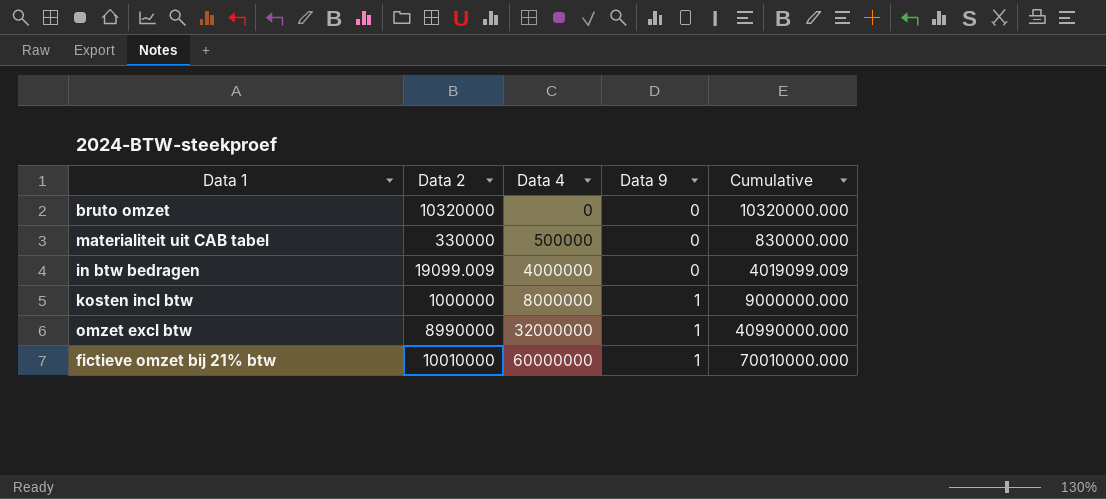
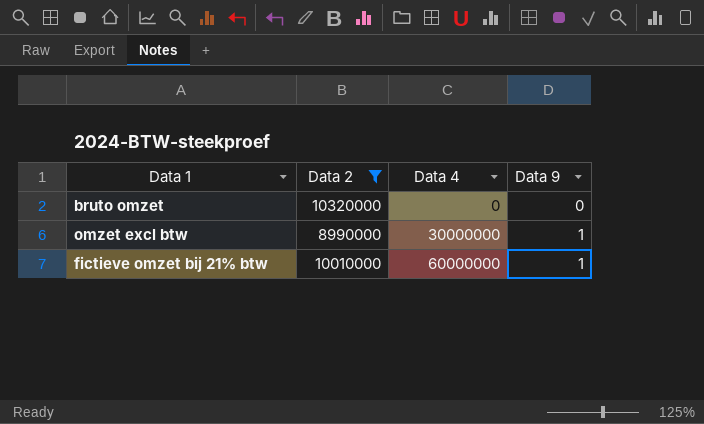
filter: none -> Data 2 >= 8990000
column Cumulative | formula: [Data 2] + [Data 4] -> none
omzet excl btw | Data 4: 32000000 -> 30000000

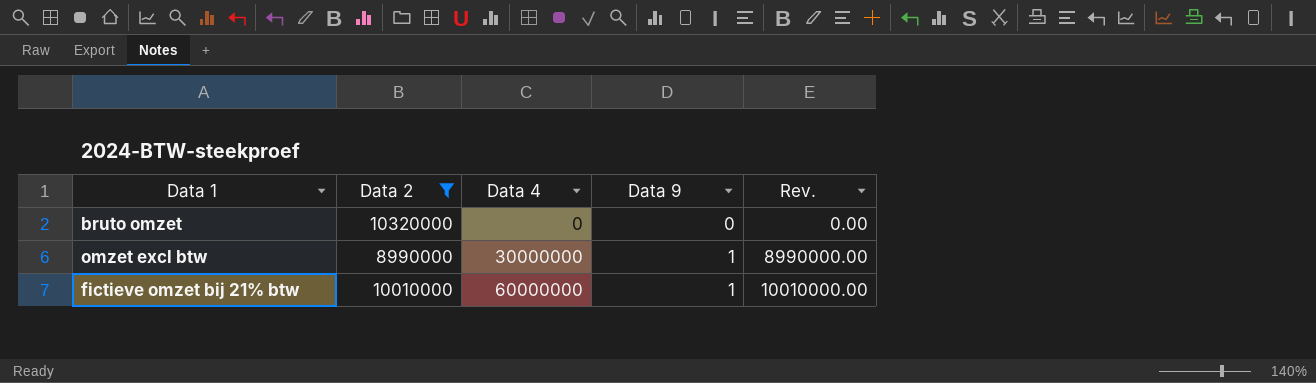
column Rev. | formula: none -> [Data 2] * [Data 9]

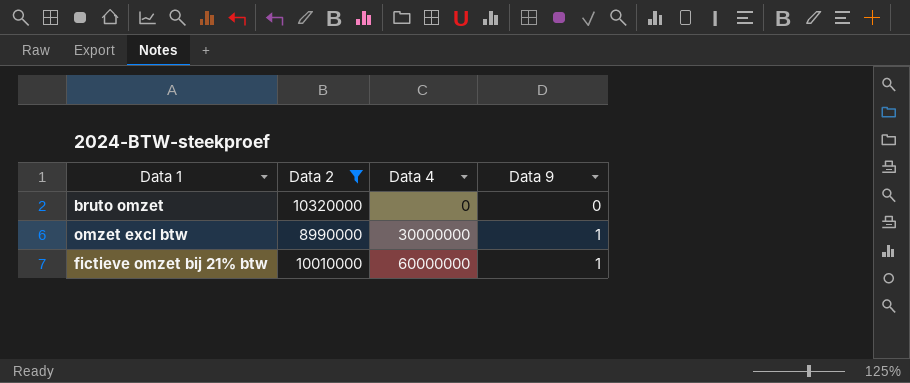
column Rev. | formula: [Data 2] * [Data 9] -> none

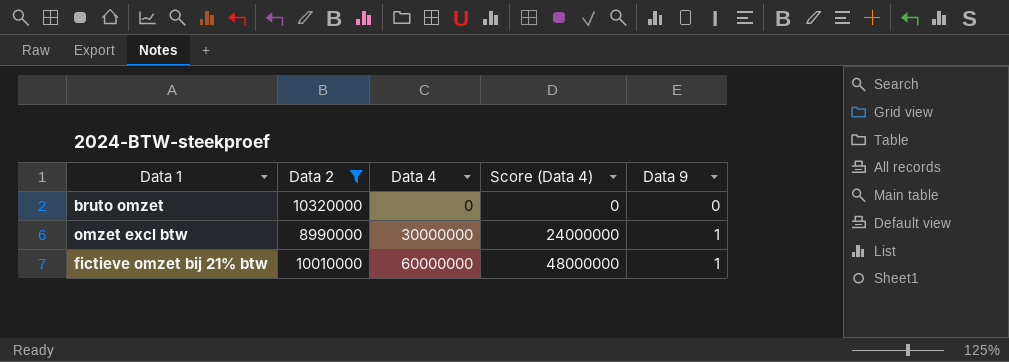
column Score (Data 4) | formula: none -> [Data 4] * 0.8

